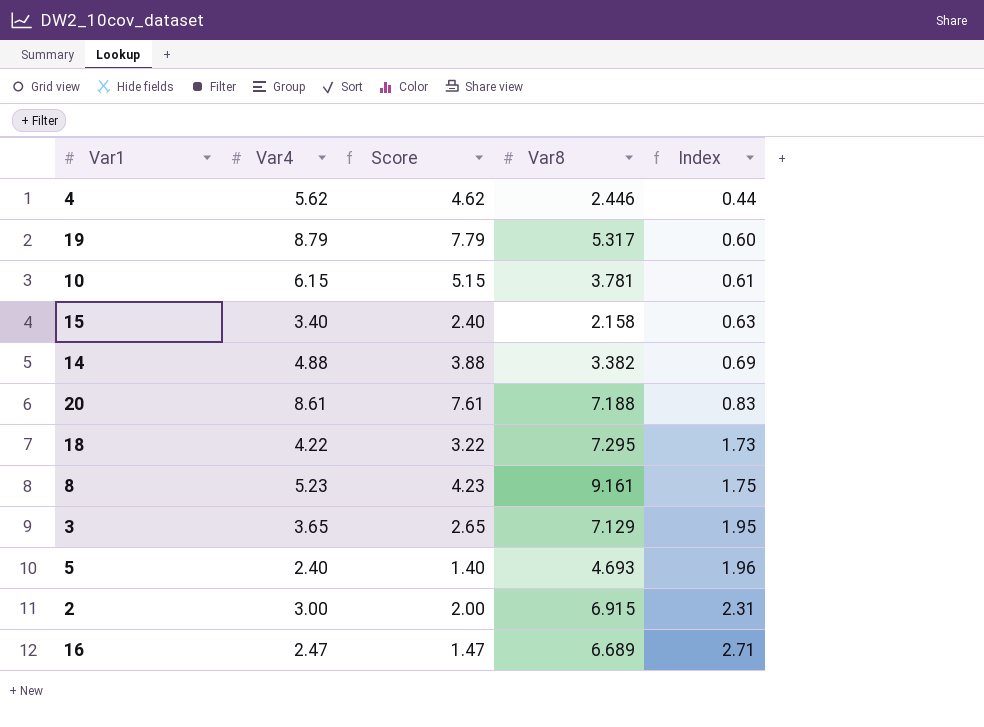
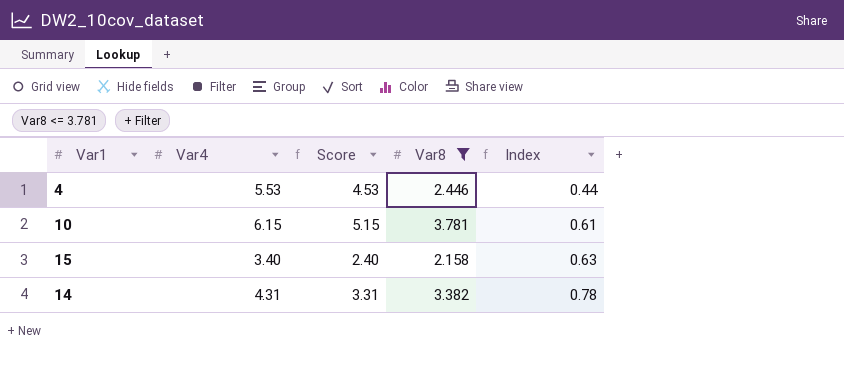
filter: none -> Var8 <= 3.781
4 | Var4: 5.62 -> 5.53
4 | Score: 4.62 -> 4.53
14 | Var4: 4.88 -> 4.31
14 | Score: 3.88 -> 3.31
14 | Index: 0.69 -> 0.78

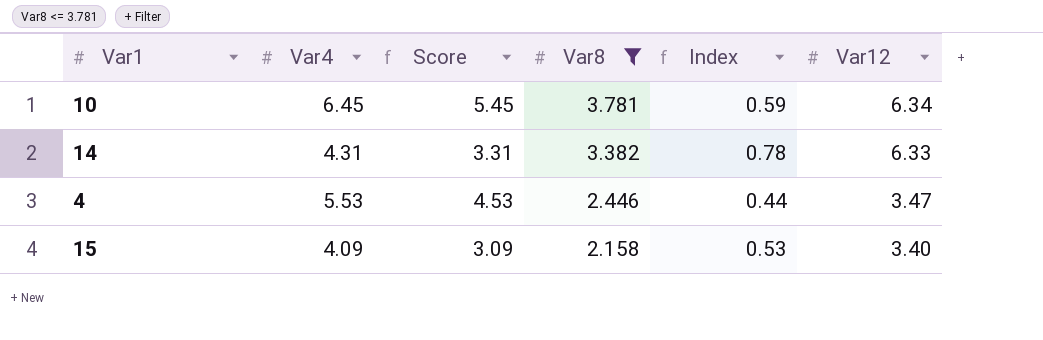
row order: Index ascending -> Var8 descending
column Var12 | position: none -> 6
10 | Var4: 6.15 -> 6.45
10 | Score: 5.15 -> 5.45
10 | Index: 0.61 -> 0.59
15 | Var4: 3.40 -> 4.09
15 | Score: 2.40 -> 3.09
15 | Index: 0.63 -> 0.53

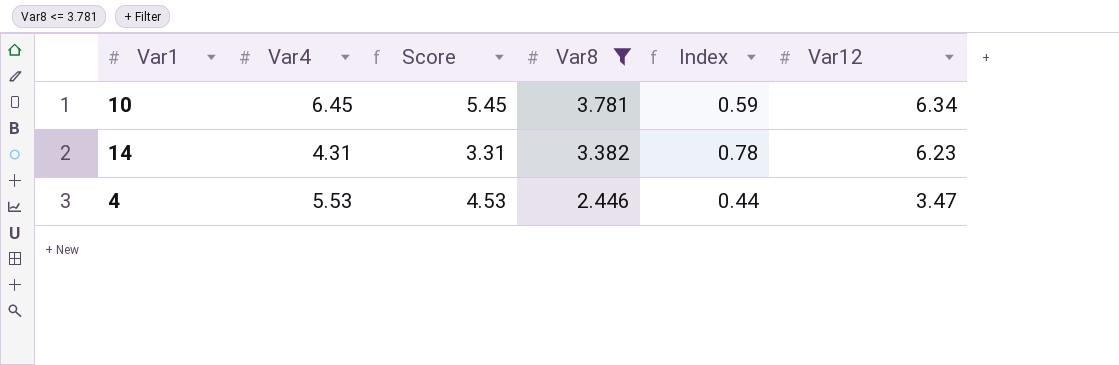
row 15: 4.09 | 3.09 | 2.158 | 0.53 | 3.40 -> none
14 | Var12: 6.33 -> 6.23

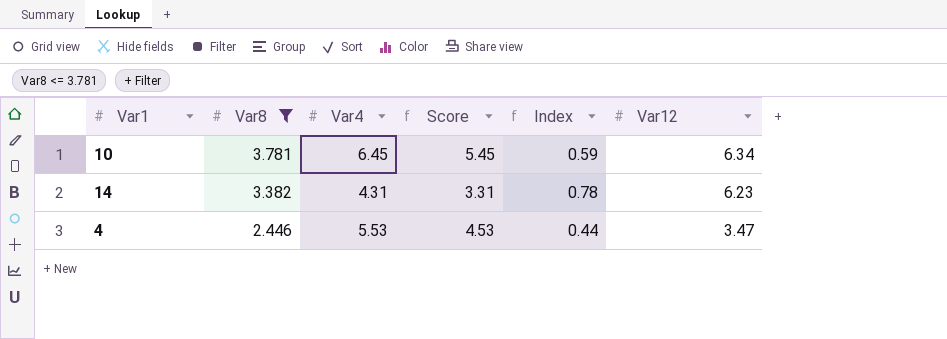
column Var8 | position: 4 -> 2

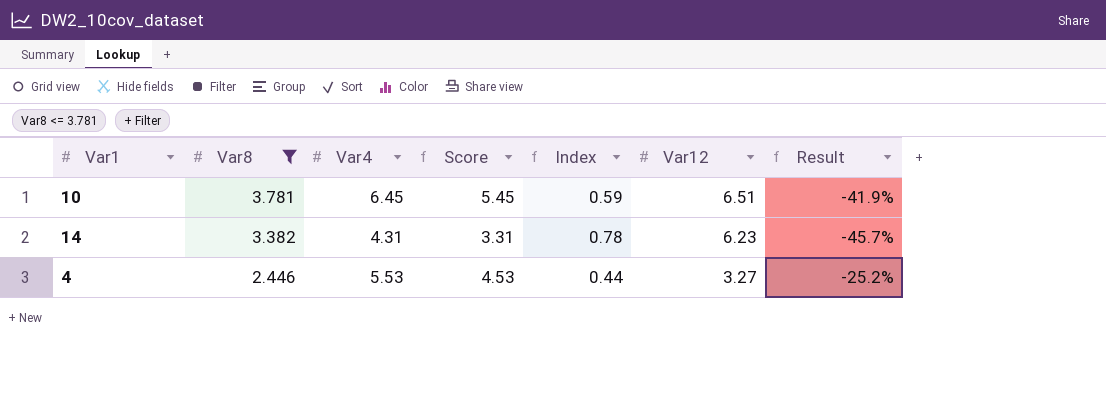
column Result | formula: none -> ([Var8] - [Var12]) / [Var12]
10 | Var12: 6.34 -> 6.51
4 | Var12: 3.47 -> 3.27

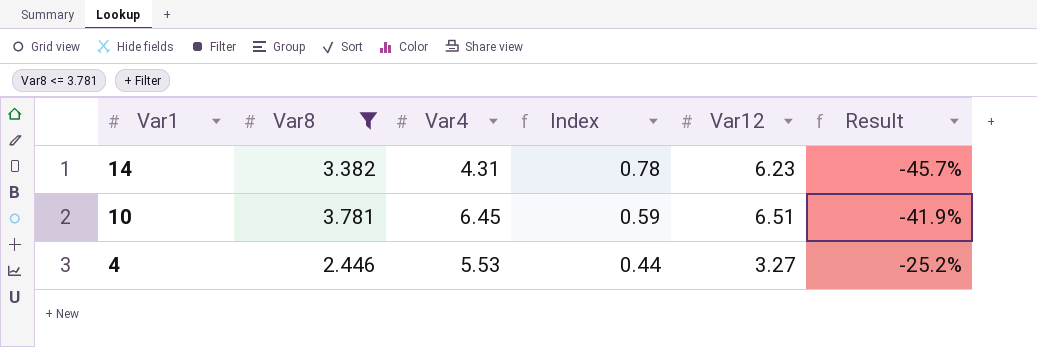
row order: Var8 descending -> Var1 descending
column Score | formula: [Var4] - 1 -> none

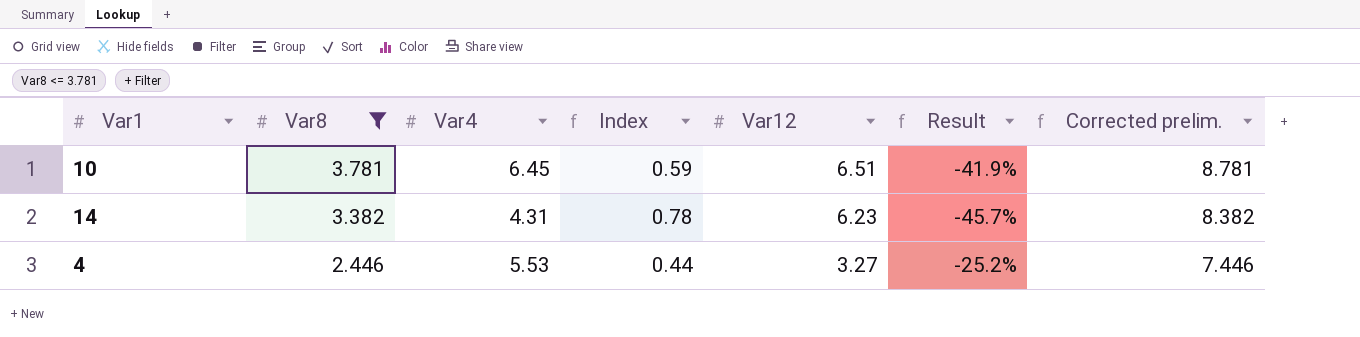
row order: Var1 descending -> Var8 descending
column Corrected prelim. | formula: none -> [Var8] + 5

